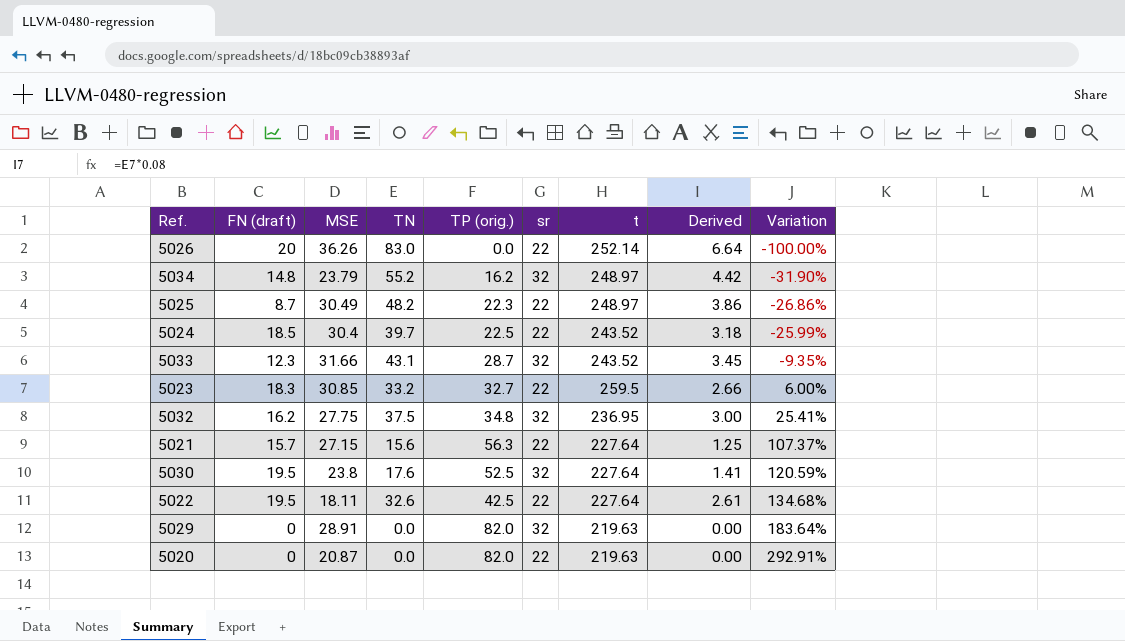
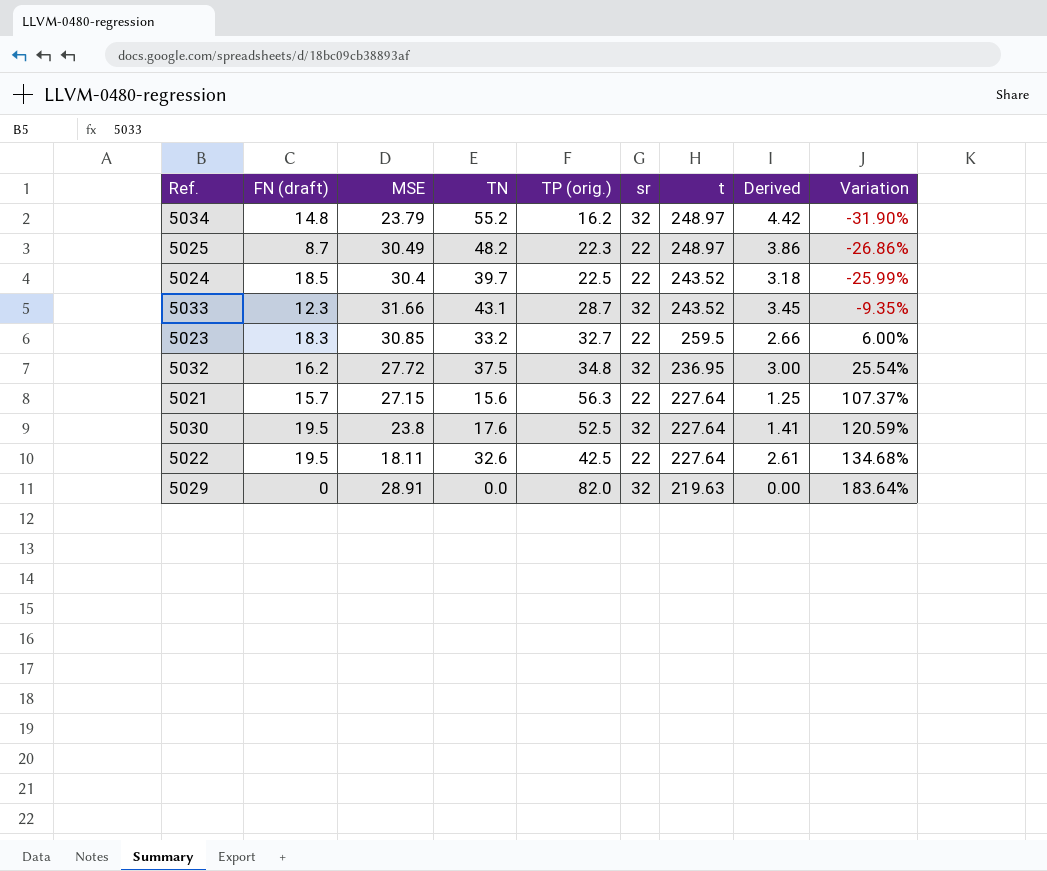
row 5026: 20 | 36.26 | 83.0 | 0.0 | 22 | 252.14 | 6.64 | -100.00% -> none
row 5020: 0 | 20.87 | 0.0 | 82.0 | 22 | 219.63 | 0.00 | 292.91% -> none
5032 | MSE: 27.75 -> 27.72
5032 | Variation: 25.41% -> 25.54%

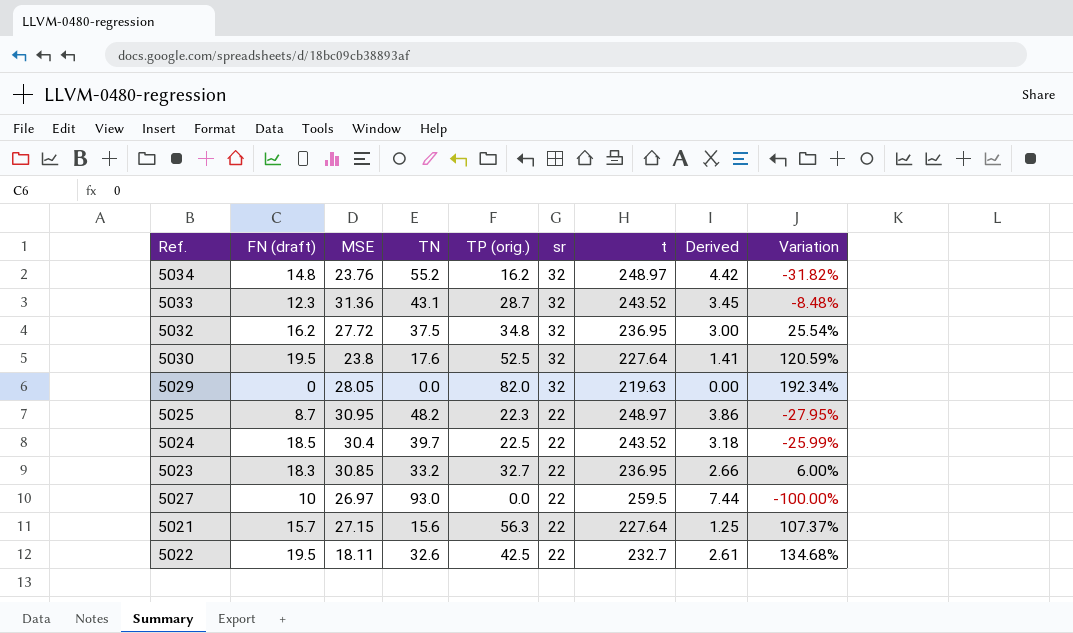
row order: Variation ascending -> sr descending
5034 | MSE: 23.79 -> 23.76
5034 | Variation: -31.90% -> -31.82%
5033 | MSE: 31.66 -> 31.36
5033 | Variation: -9.35% -> -8.48%
5029 | MSE: 28.91 -> 28.05
5029 | Variation: 183.64% -> 192.34%
5025 | MSE: 30.49 -> 30.95
5025 | Variation: -26.86% -> -27.95%
5023 | t: 259.5 -> 236.95
row 5027: none -> 10 | 26.97 | 93.0 | 0.0 | 22 | 259.5 | 7.44 | -100.00%
5022 | t: 227.64 -> 232.7

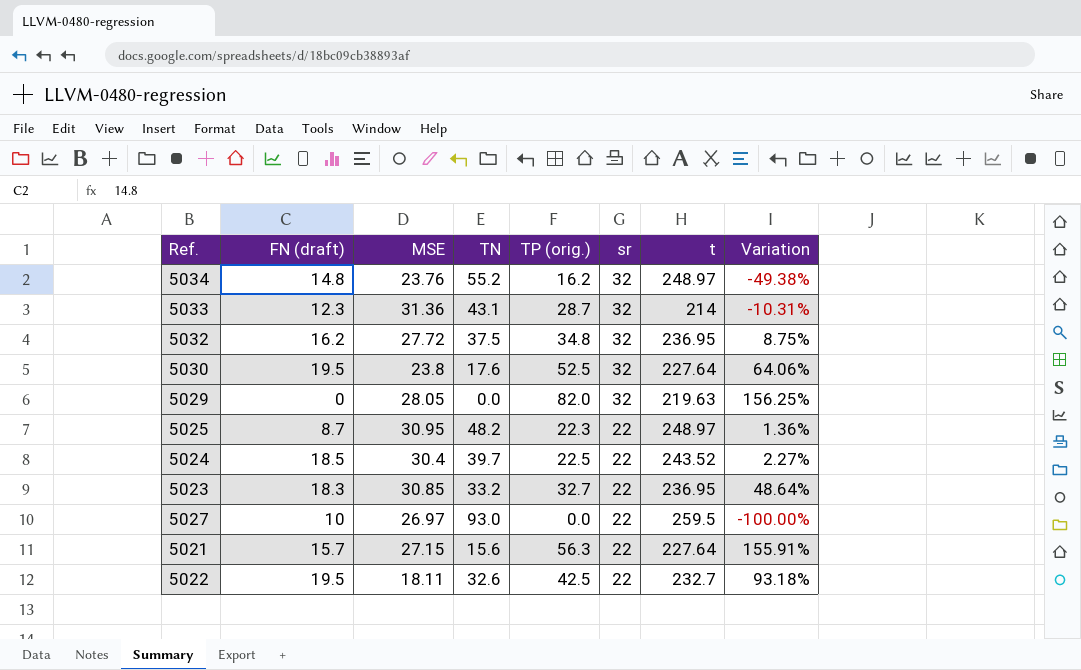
column Derived | formula: [TN] * 0.08 -> none
column Variation | formula: ([TP (orig.)] - [MSE]) / [MSE] -> ([TP (orig.)] - [sr]) / [sr]
5033 | t: 243.52 -> 214

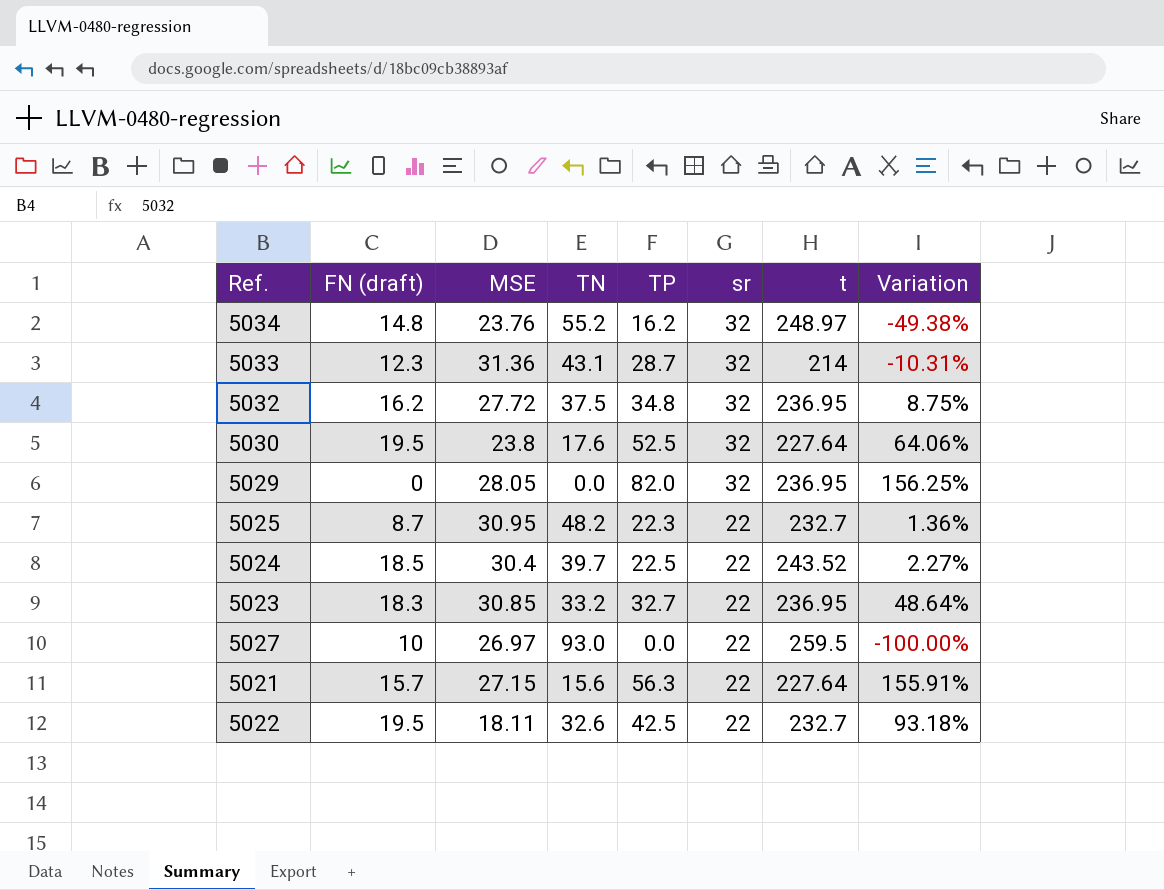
column name: TP (orig.) -> TP
5029 | t: 219.63 -> 236.95
5025 | t: 248.97 -> 232.7

